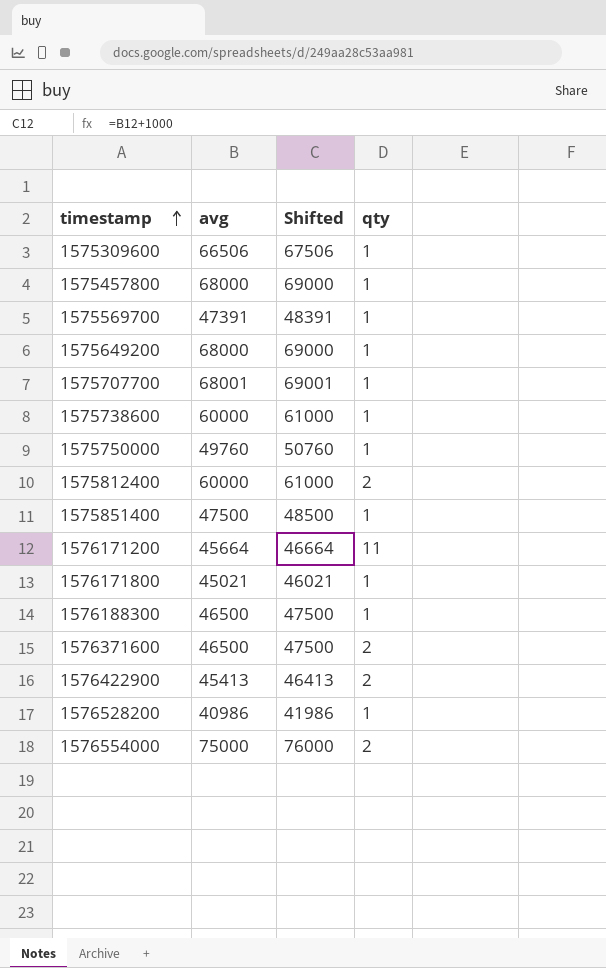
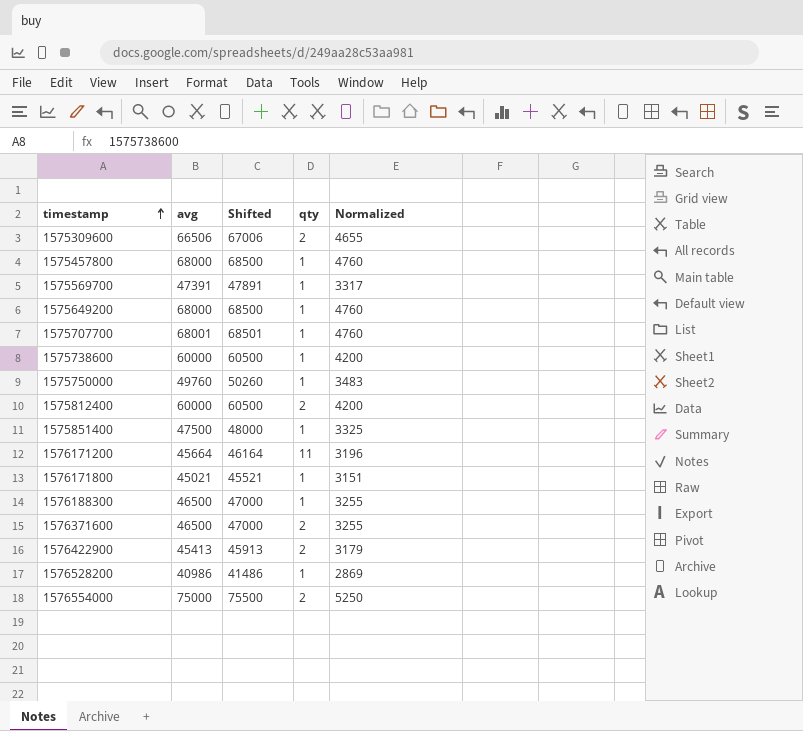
column Shifted | formula: [avg] + 1000 -> [avg] + 500
column Normalized | formula: none -> [avg] * 0.07
1575309600 | qty: 1 -> 2

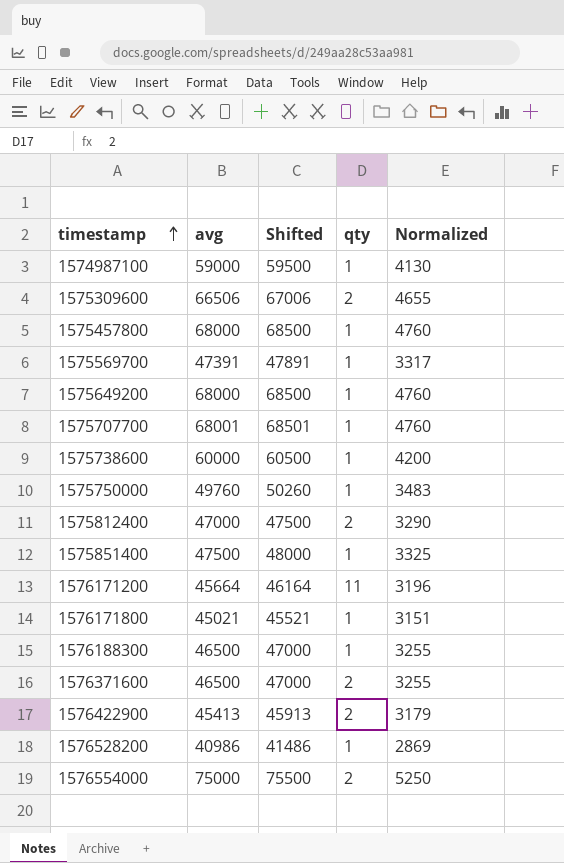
row 1574987100: none -> 59000 | 59500 | 1 | 4130
1575812400 | avg: 60000 -> 47000
1575812400 | Shifted: 60500 -> 47500
1575812400 | Normalized: 4200 -> 3290

